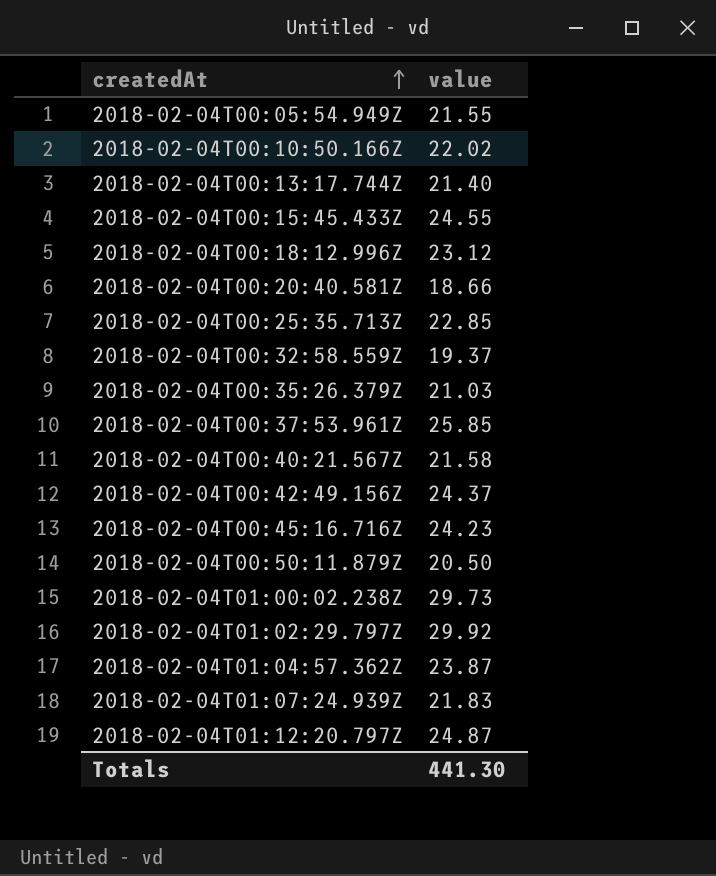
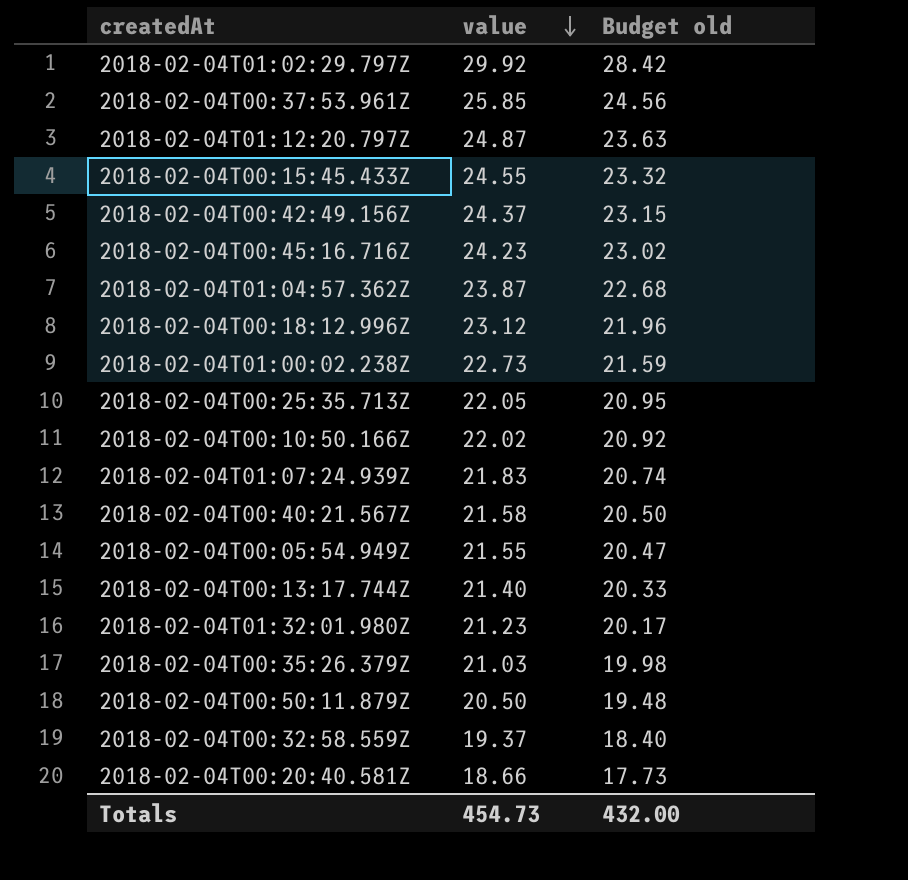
row order: createdAt ascending -> value descending
column Budget old | formula: none -> [value] * 0.95
2018-02-04T01:00:02.238Z | value: 29.73 -> 22.73
2018-02-04T00:25:35.713Z | value: 22.85 -> 22.05
row 2018-02-04T01:32:01.980Z: none -> 21.23 | 20.17
Totals | value: 441.30 -> 454.73

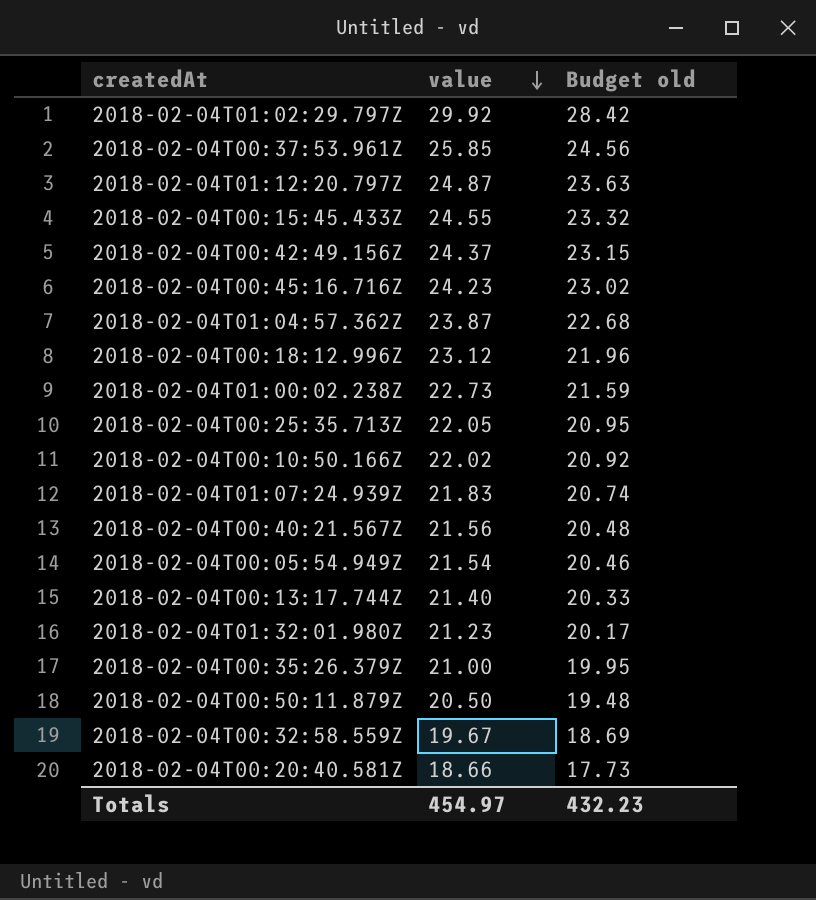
2018-02-04T00:40:21.567Z | value: 21.58 -> 21.56
2018-02-04T00:40:21.567Z | Budget old: 20.50 -> 20.48
2018-02-04T00:05:54.949Z | value: 21.55 -> 21.54
2018-02-04T00:05:54.949Z | Budget old: 20.47 -> 20.46
2018-02-04T00:35:26.379Z | value: 21.03 -> 21.00
2018-02-04T00:35:26.379Z | Budget old: 19.98 -> 19.95
2018-02-04T00:32:58.559Z | value: 19.37 -> 19.67
2018-02-04T00:32:58.559Z | Budget old: 18.40 -> 18.69
Totals | value: 454.73 -> 454.97
Totals | Budget old: 432.00 -> 432.23

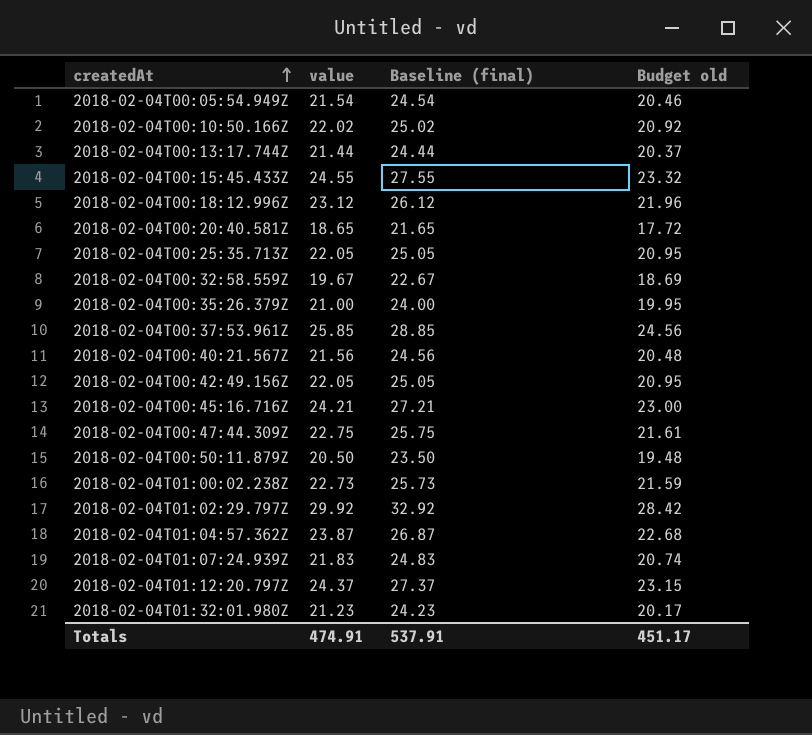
row order: value descending -> createdAt ascending
column Baseline (final) | formula: none -> [value] + 3
2018-02-04T00:13:17.744Z | value: 21.40 -> 21.44
2018-02-04T00:13:17.744Z | Budget old: 20.33 -> 20.37
2018-02-04T00:20:40.581Z | value: 18.66 -> 18.65
2018-02-04T00:20:40.581Z | Budget old: 17.73 -> 17.72
2018-02-04T00:42:49.156Z | value: 24.37 -> 22.05
2018-02-04T00:42:49.156Z | Budget old: 23.15 -> 20.95
2018-02-04T00:45:16.716Z | value: 24.23 -> 24.21
2018-02-04T00:45:16.716Z | Budget old: 23.02 -> 23.00
row 2018-02-04T00:47:44.309Z: none -> 22.75 | 25.75 | 21.61
2018-02-04T01:12:20.797Z | value: 24.87 -> 24.37
2018-02-04T01:12:20.797Z | Budget old: 23.63 -> 23.15
Totals | value: 454.97 -> 474.91
Totals | Budget old: 432.23 -> 451.17

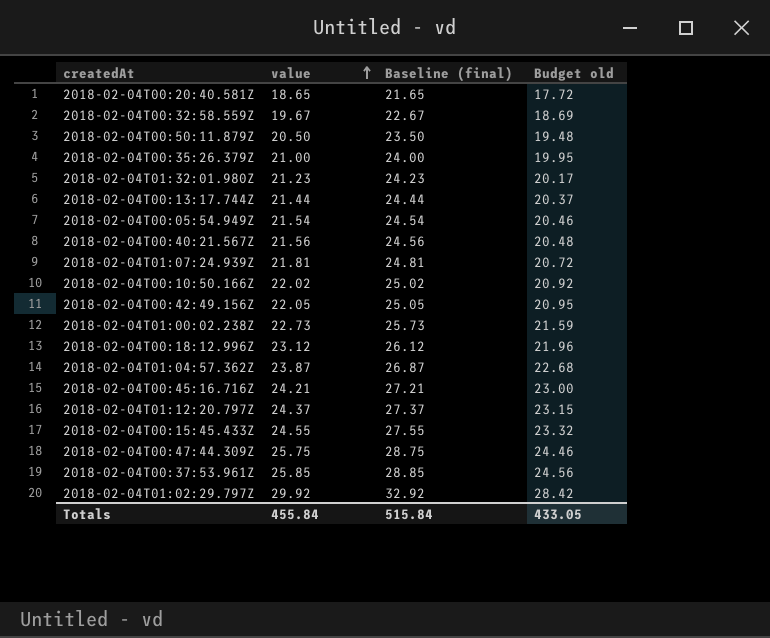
row order: createdAt ascending -> value ascending
row 2018-02-04T00:25:35.713Z: 22.05 | 25.05 | 20.95 -> none
2018-02-04T01:07:24.939Z | value: 21.83 -> 21.81
2018-02-04T01:07:24.939Z | Baseline (final): 24.83 -> 24.81
2018-02-04T01:07:24.939Z | Budget old: 20.74 -> 20.72
2018-02-04T00:47:44.309Z | value: 22.75 -> 25.75
2018-02-04T00:47:44.309Z | Baseline (final): 25.75 -> 28.75
2018-02-04T00:47:44.309Z | Budget old: 21.61 -> 24.46
Totals | value: 474.91 -> 455.84
Totals | Baseline (final): 537.91 -> 515.84
Totals | Budget old: 451.17 -> 433.05

